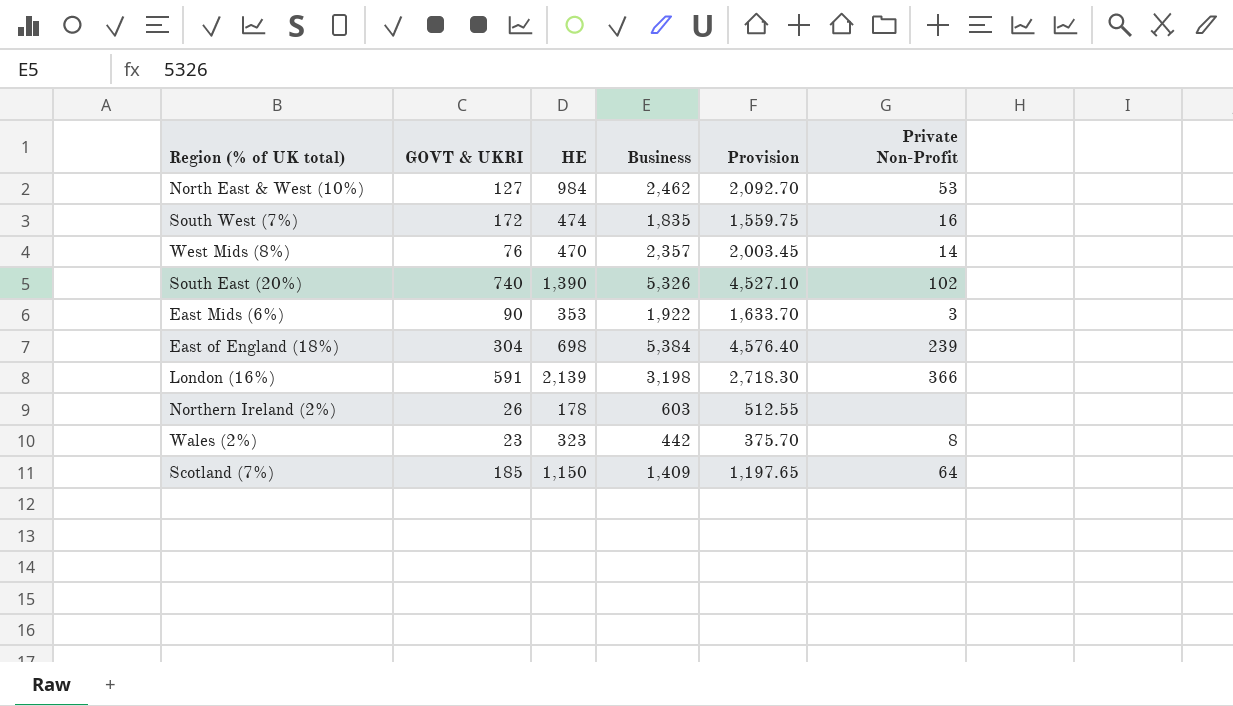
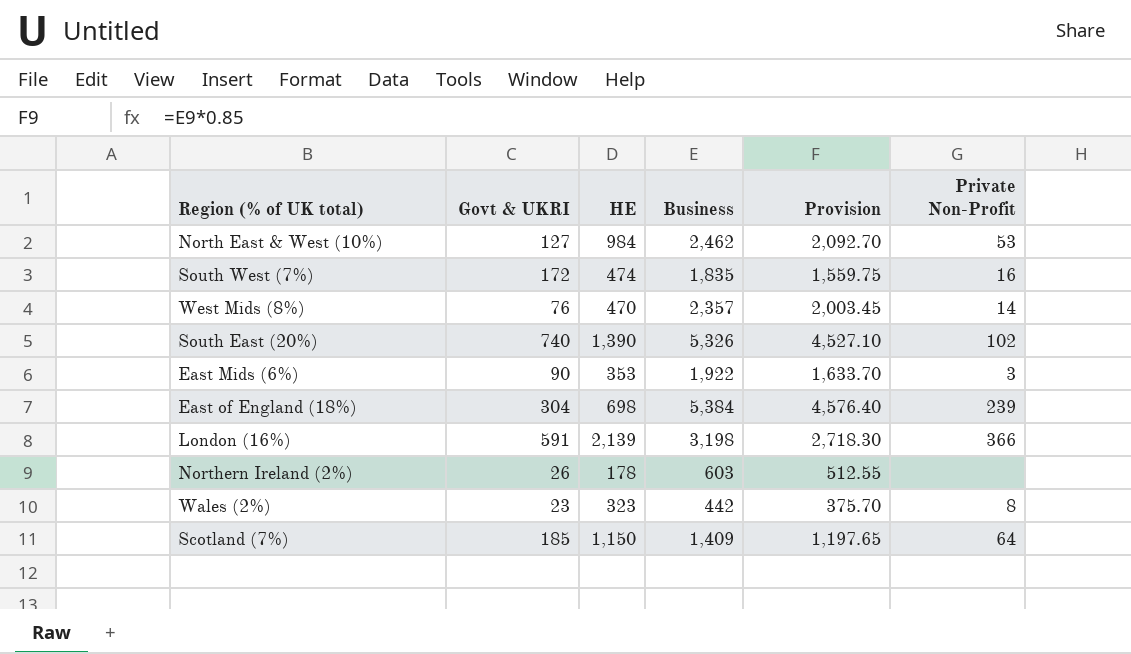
column name: GOVT & UKRI -> Govt & UKRI

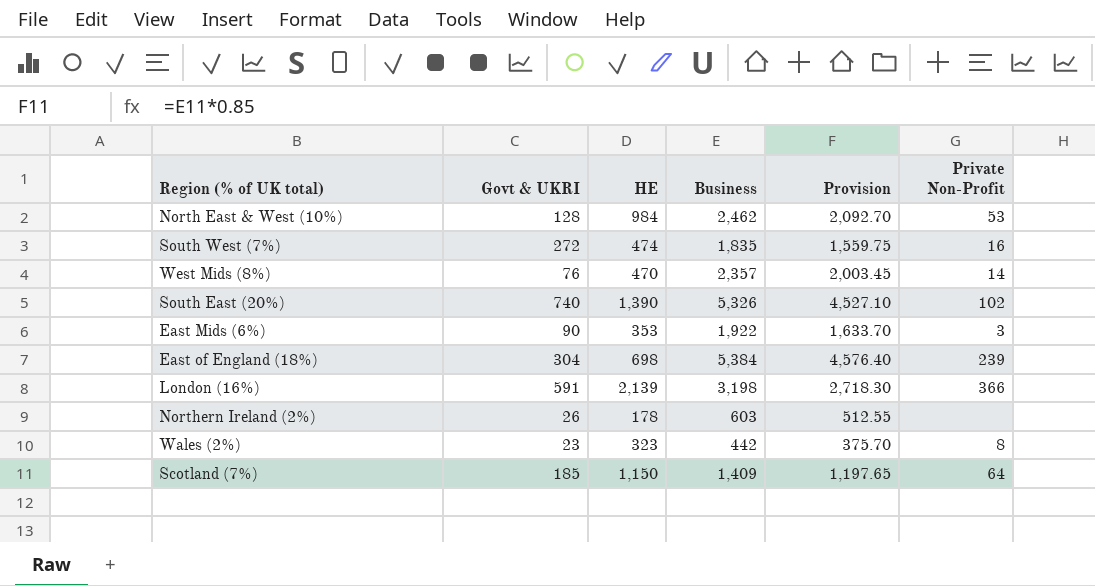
North East & West (10%) | Govt & UKRI: 127 -> 128
South West (7%) | Govt & UKRI: 172 -> 272

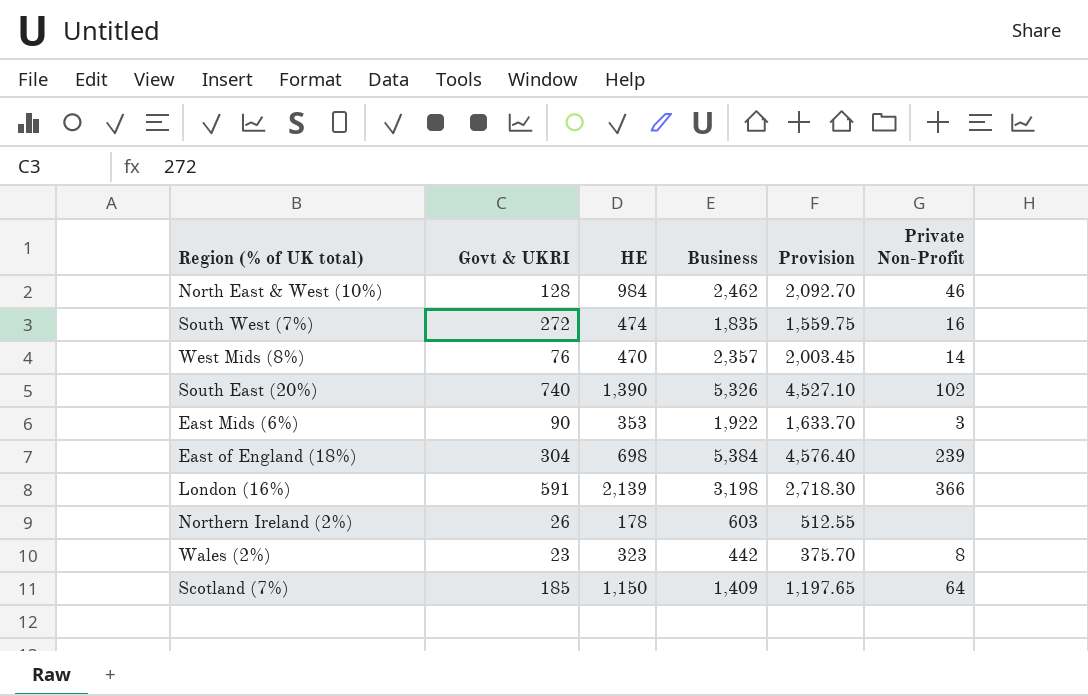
North East & West (10%) | Private Non-Profit: 53 -> 46

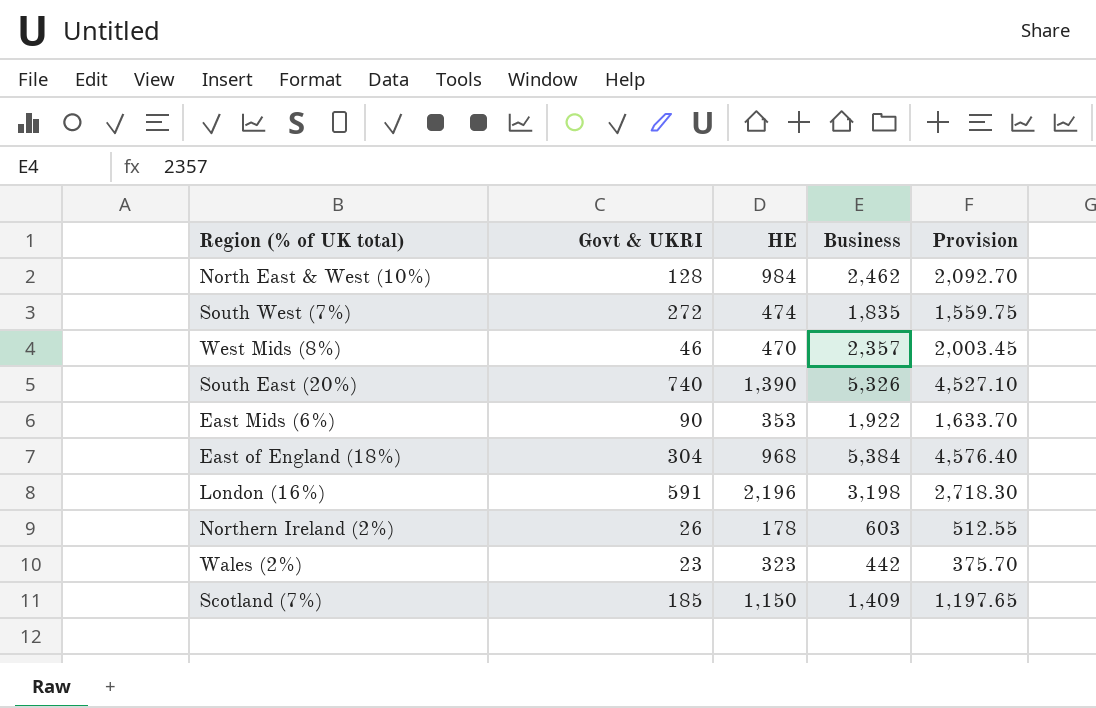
column Private Non-Profit | position: 6 -> none
West Mids (8%) | Govt & UKRI: 76 -> 46
East of England (18%) | HE: 698 -> 968
London (16%) | HE: 2,139 -> 2,196

